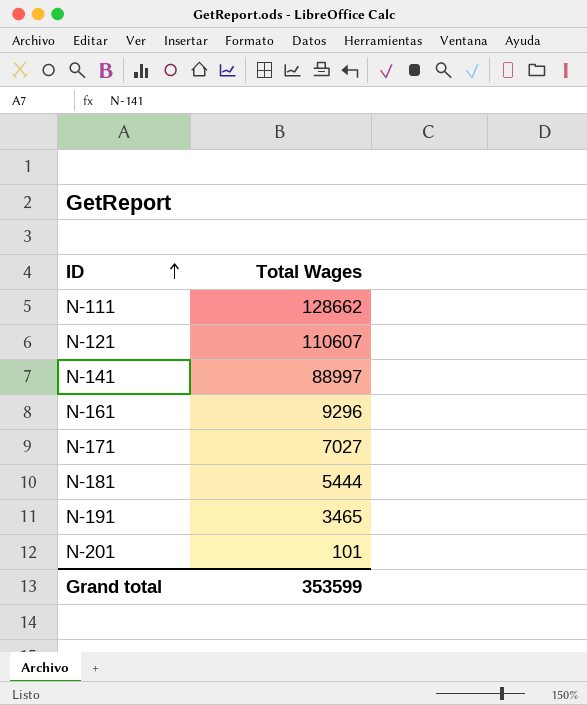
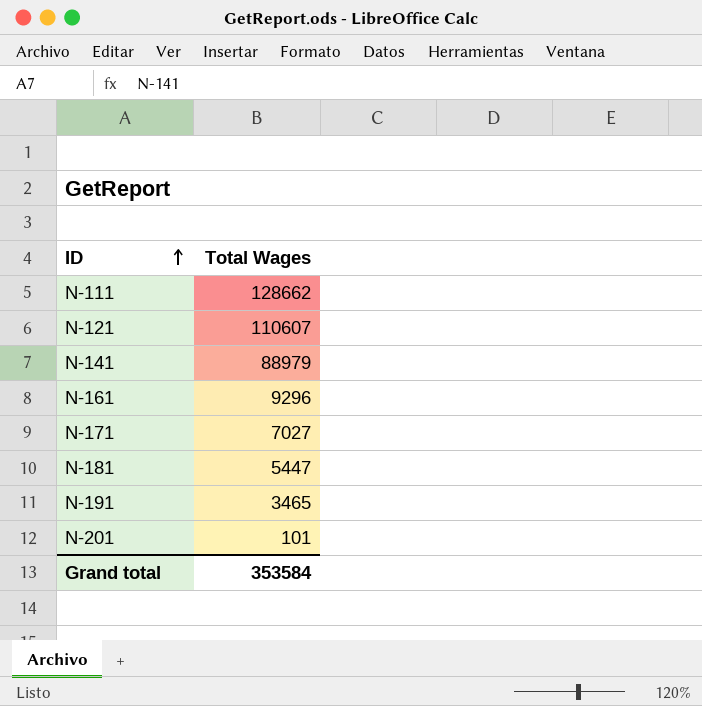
N-141 | Total Wages: 88997 -> 88979
N-181 | Total Wages: 5444 -> 5447
Grand total | Total Wages: 353599 -> 353584

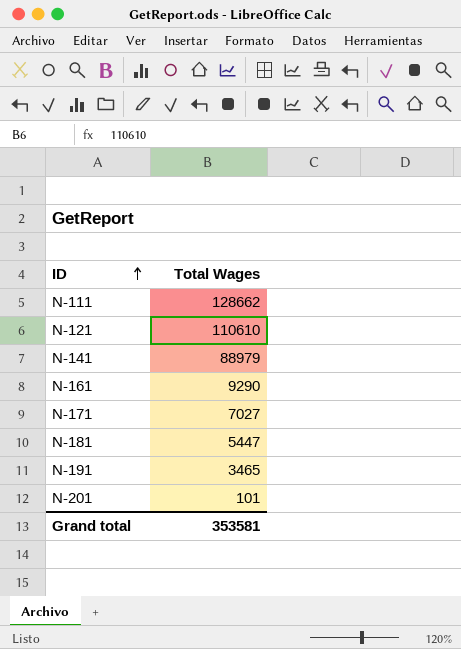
N-121 | Total Wages: 110607 -> 110610
N-161 | Total Wages: 9296 -> 9290
Grand total | Total Wages: 353584 -> 353581

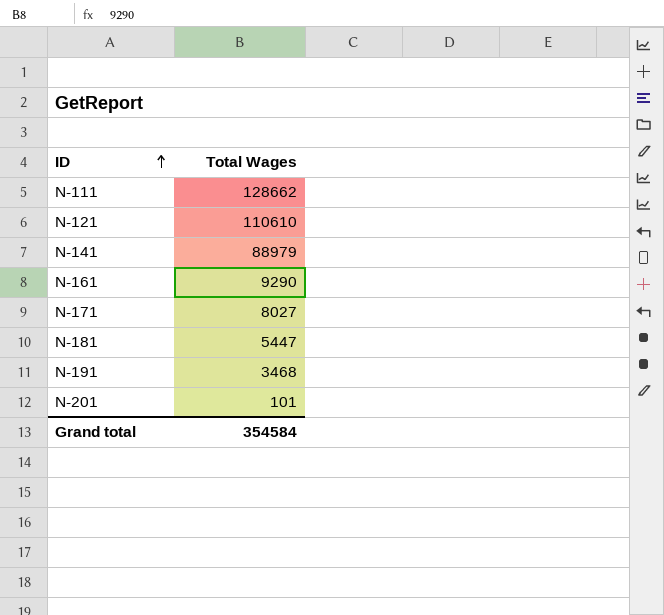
N-171 | Total Wages: 7027 -> 8027
N-191 | Total Wages: 3465 -> 3468
Grand total | Total Wages: 353581 -> 354584

